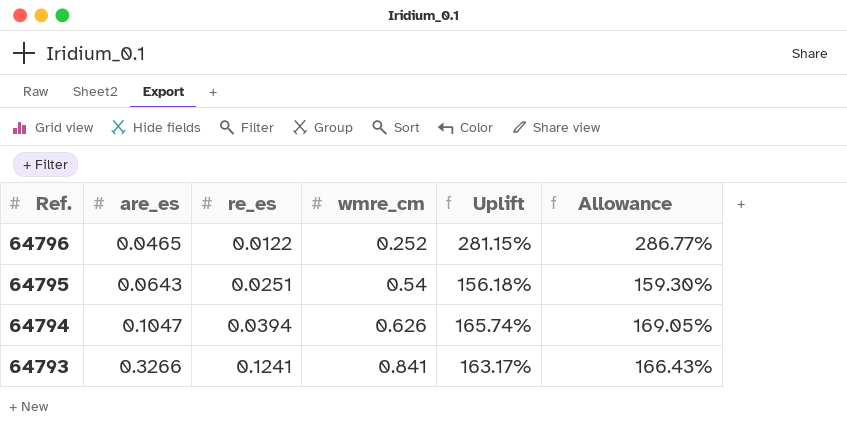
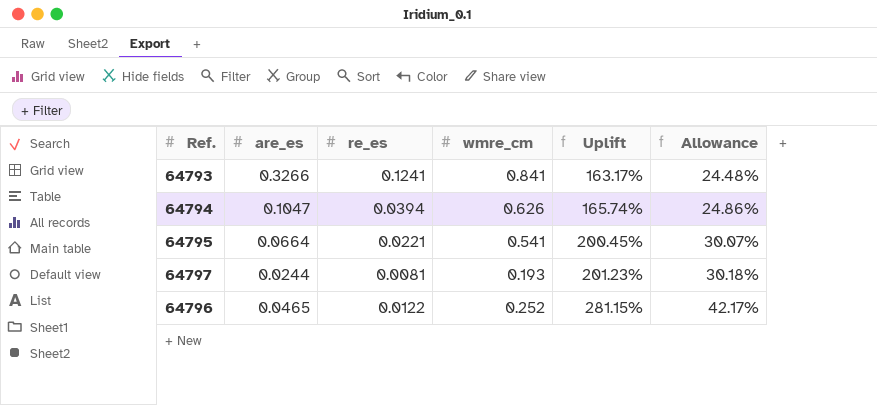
row order: Ref. descending -> Uplift ascending
column Allowance | formula: [Uplift] * 1.02 -> [Uplift] * 0.15
64795 | are_es: 0.0643 -> 0.0664
64795 | re_es: 0.0251 -> 0.0221
64795 | wmre_cm: 0.54 -> 0.541
64795 | Uplift: 156.18% -> 200.45%
row 64797: none -> 0.0244 | 0.0081 | 0.193 | 201.23% | 30.18%

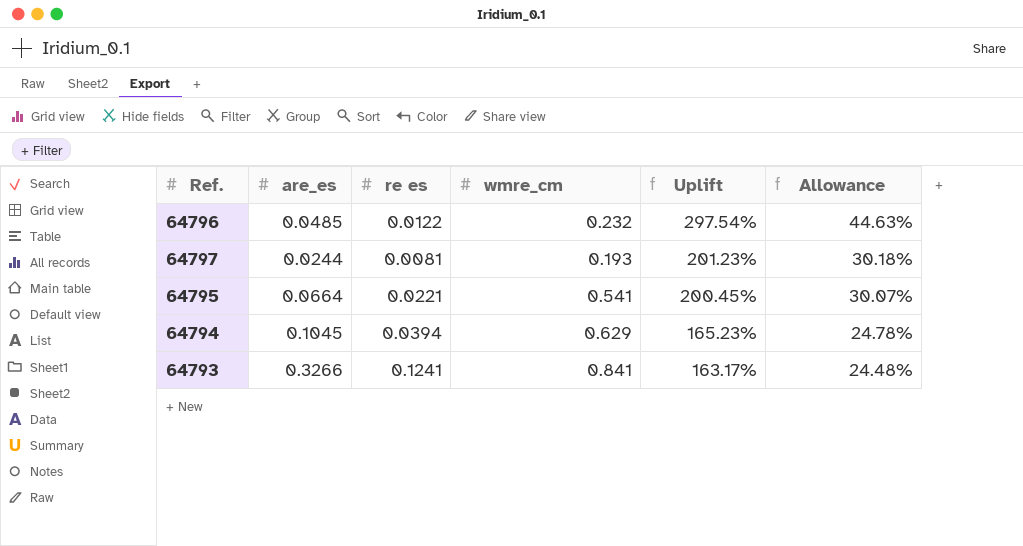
row order: Uplift ascending -> Uplift descending
column name: re_es -> re es
64796 | are_es: 0.0465 -> 0.0485
64796 | wmre_cm: 0.252 -> 0.232
64796 | Uplift: 281.15% -> 297.54%
64796 | Allowance: 42.17% -> 44.63%
64794 | are_es: 0.1047 -> 0.1045
64794 | wmre_cm: 0.626 -> 0.629
64794 | Uplift: 165.74% -> 165.23%
64794 | Allowance: 24.86% -> 24.78%

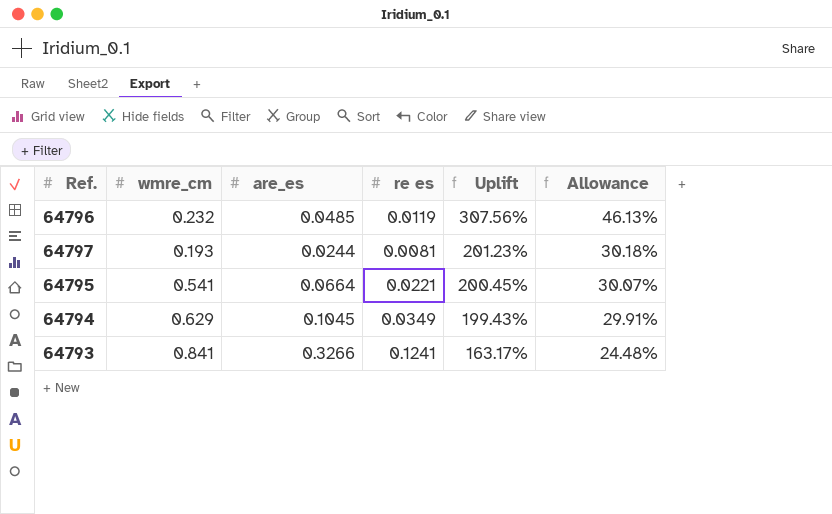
column wmre_cm | position: 4 -> 2
64796 | re es: 0.0122 -> 0.0119
64796 | Uplift: 297.54% -> 307.56%
64796 | Allowance: 44.63% -> 46.13%
64794 | re es: 0.0394 -> 0.0349
64794 | Uplift: 165.23% -> 199.43%
64794 | Allowance: 24.78% -> 29.91%

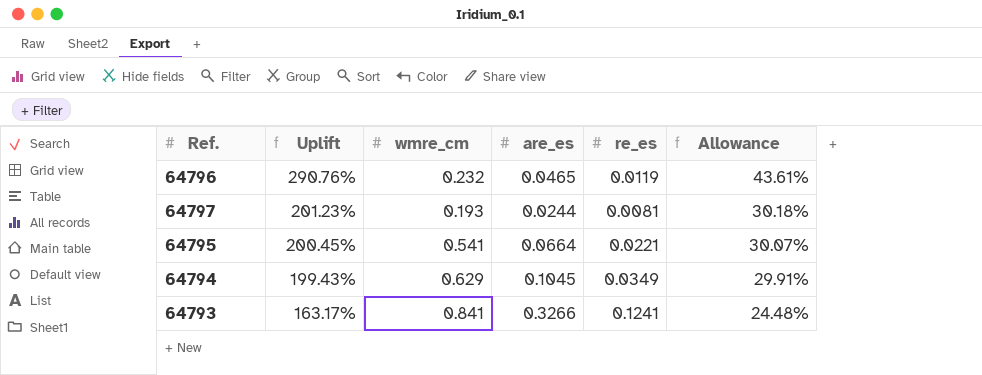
column Uplift | position: 5 -> 2
column name: re es -> re_es
64796 | Uplift: 307.56% -> 290.76%
64796 | are_es: 0.0485 -> 0.0465
64796 | Allowance: 46.13% -> 43.61%

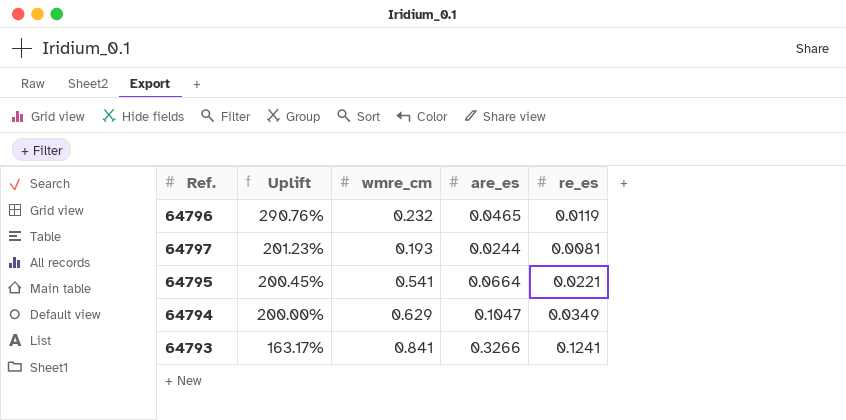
column Allowance | formula: [Uplift] * 0.15 -> none
64794 | Uplift: 199.43% -> 200.00%
64794 | are_es: 0.1045 -> 0.1047

